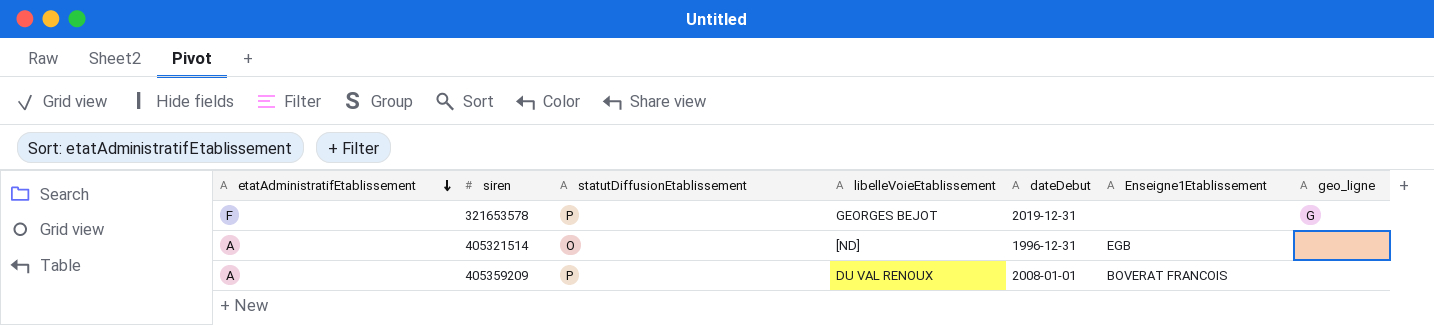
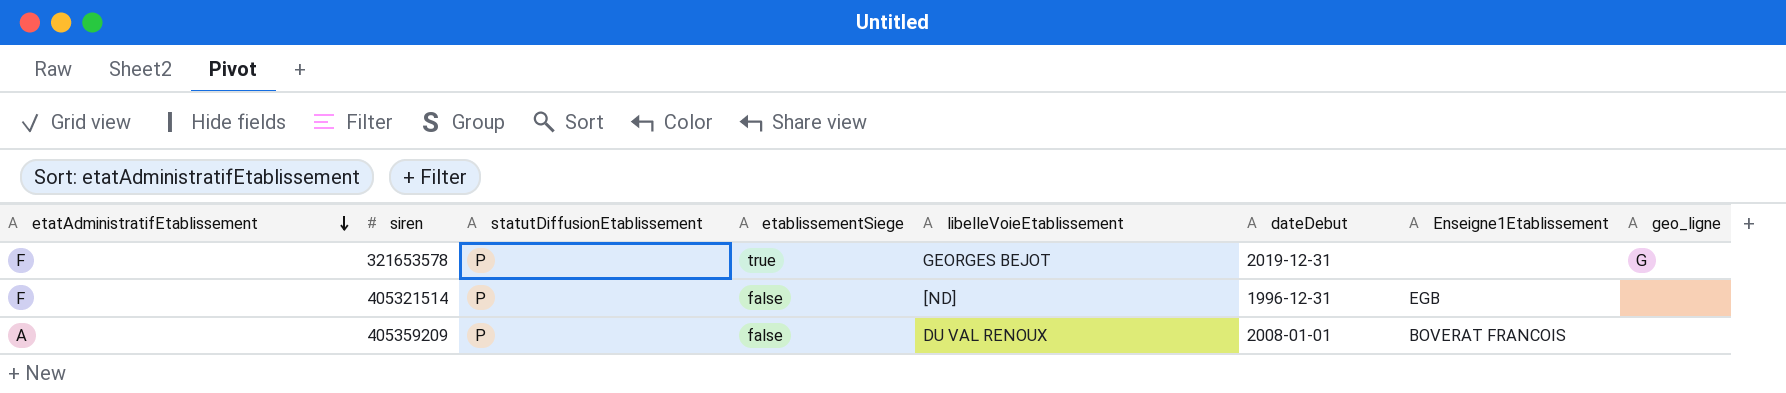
column etablissementSiege | position: none -> 4
405321514 | etatAdministratifEtablissement: A -> F
405321514 | statutDiffusionEtablissement: O -> P

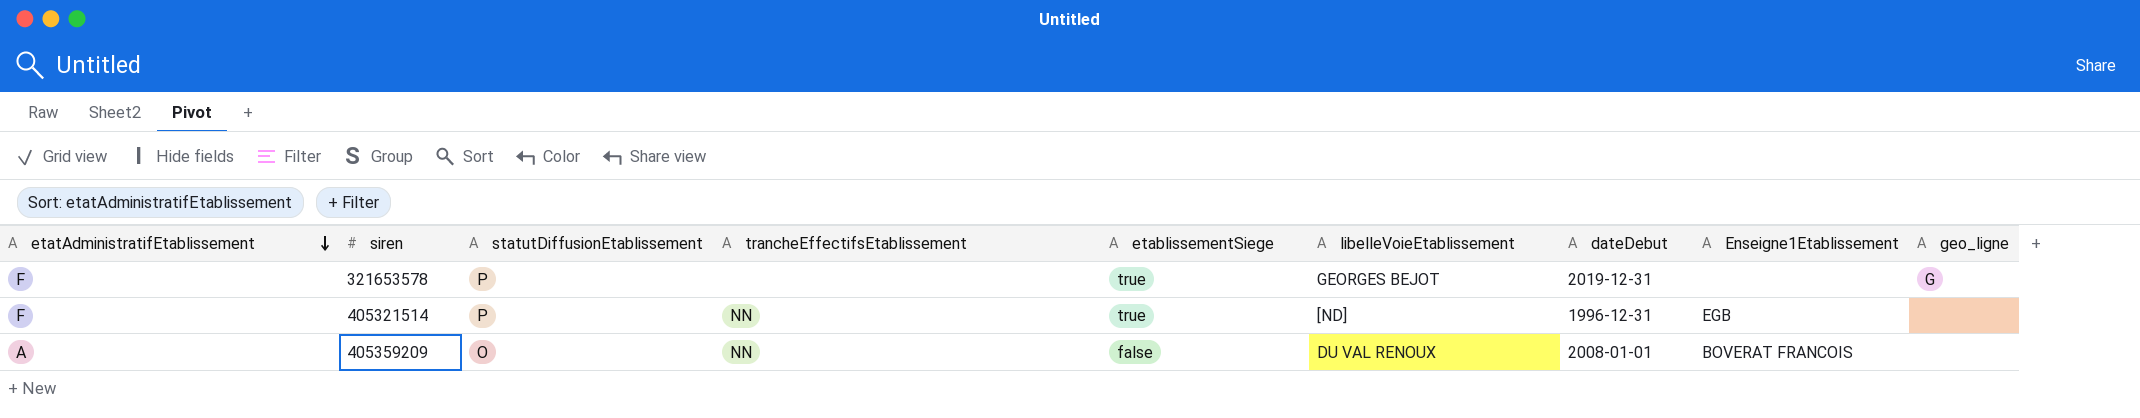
column trancheEffectifsEtablissement | position: none -> 4
405321514 | etablissementSiege: false -> true
405359209 | statutDiffusionEtablissement: P -> O

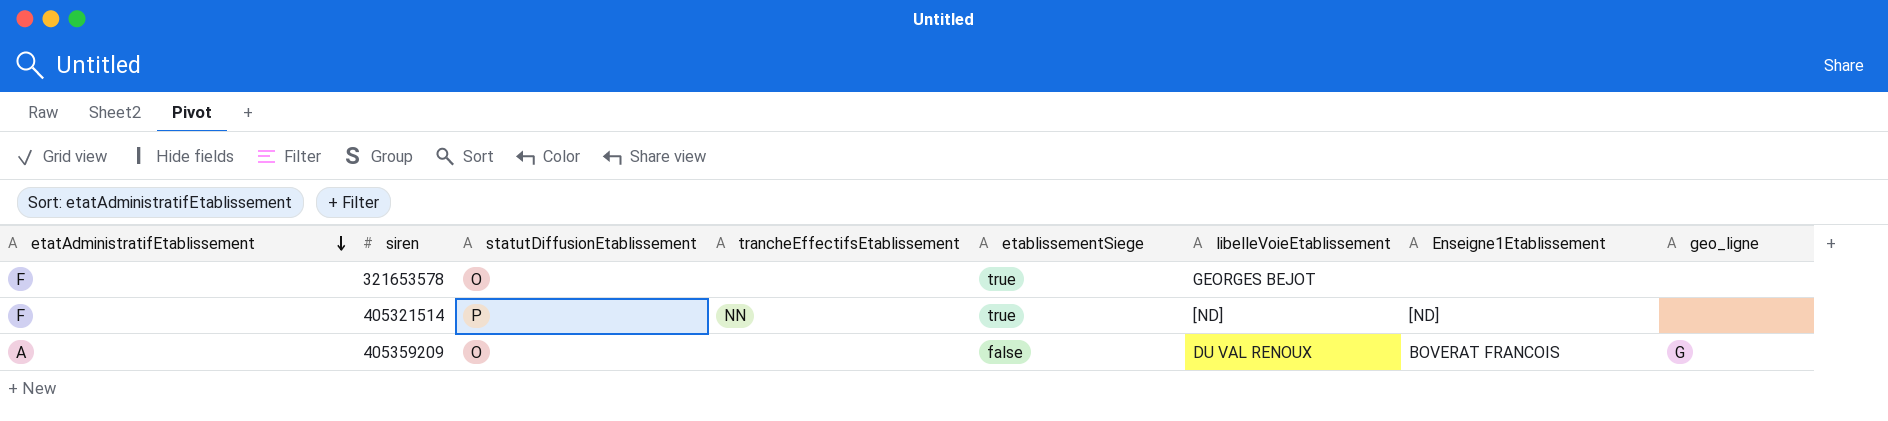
column dateDebut | position: 7 -> none
321653578 | statutDiffusionEtablissement: P -> O
321653578 | geo_ligne: G -> none
405321514 | Enseigne1Etablissement: EGB -> [ND]
405359209 | trancheEffectifsEtablissement: NN -> none
405359209 | geo_ligne: none -> G

